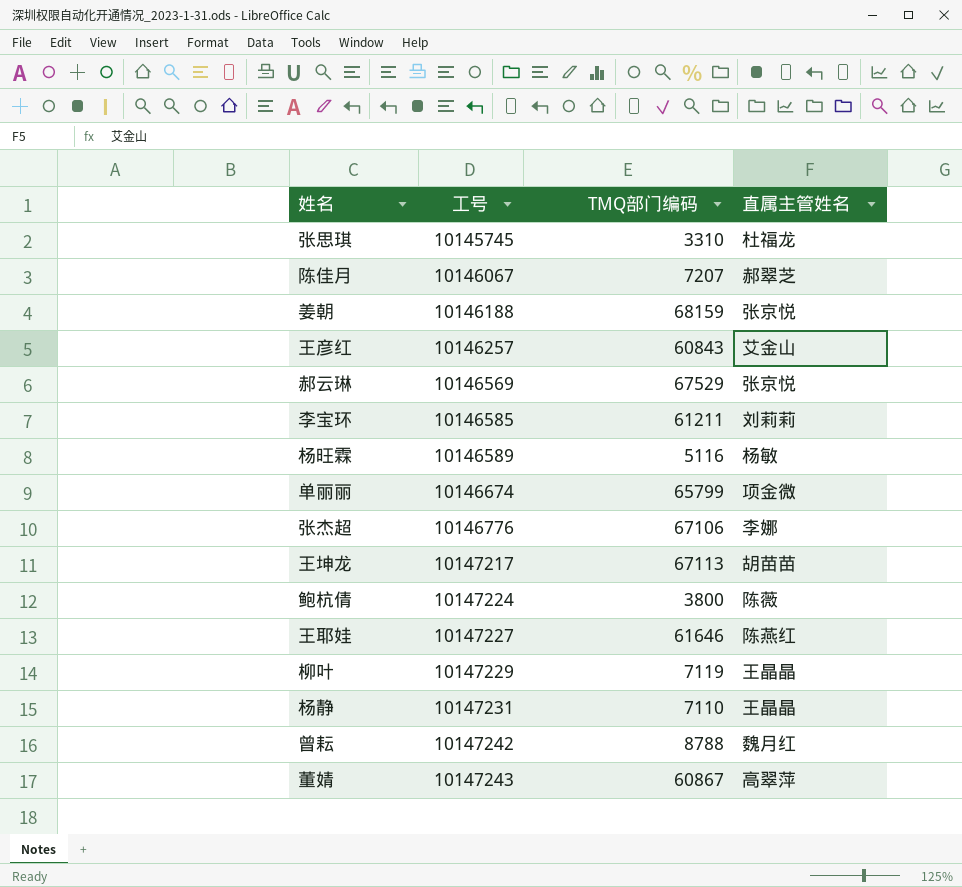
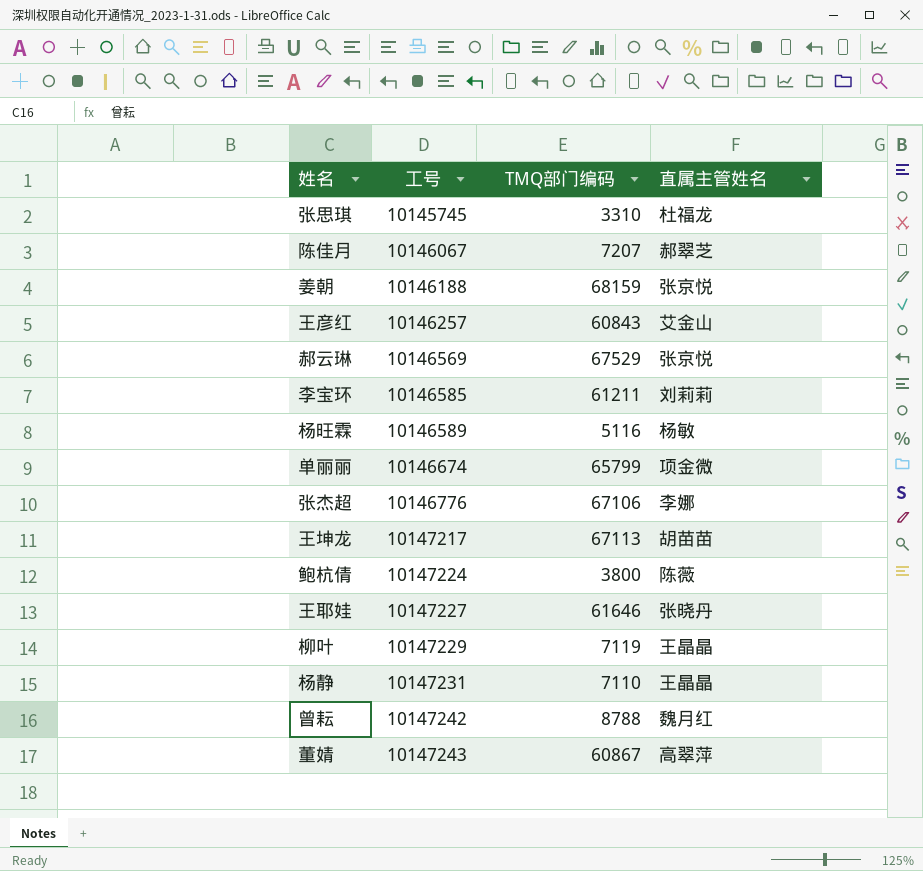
王耶娃 | 直属主管姓名: 陈燕红 -> 张晓丹

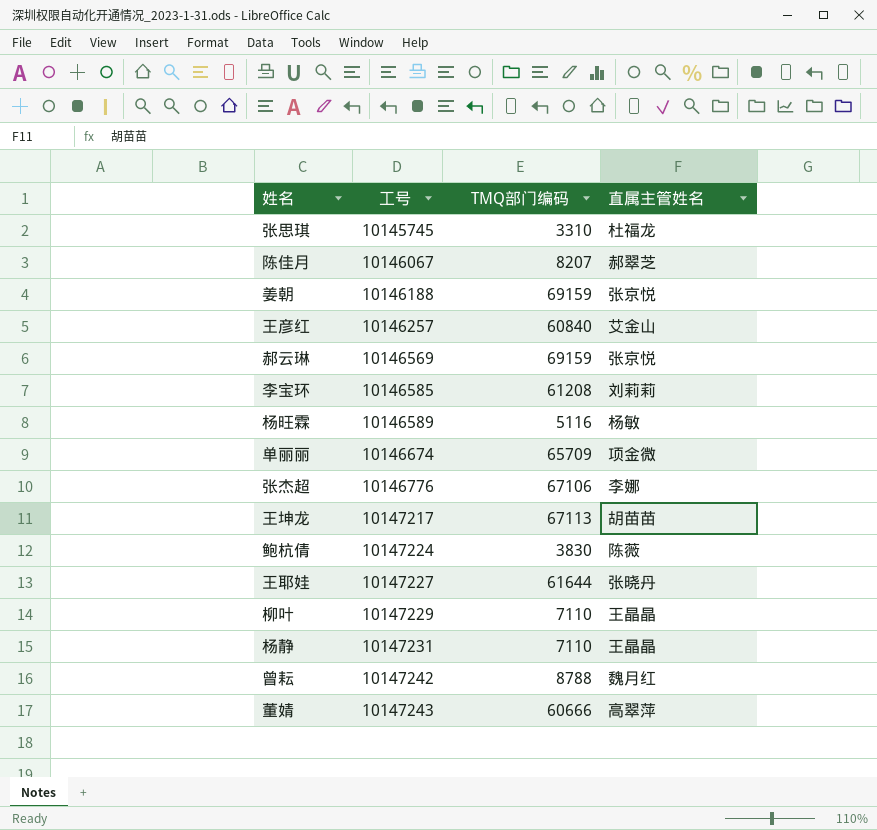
陈佳月 | TMQ部门编码: 7207 -> 8207
姜朝 | TMQ部门编码: 68159 -> 69159
王彦红 | TMQ部门编码: 60843 -> 60840
郝云琳 | TMQ部门编码: 67529 -> 69159
李宝环 | TMQ部门编码: 61211 -> 61208
单丽丽 | TMQ部门编码: 65799 -> 65709
鲍杭倩 | TMQ部门编码: 3800 -> 3830
王耶娃 | TMQ部门编码: 61646 -> 61644
柳叶 | TMQ部门编码: 7119 -> 7110
董婧 | TMQ部门编码: 60867 -> 60666

